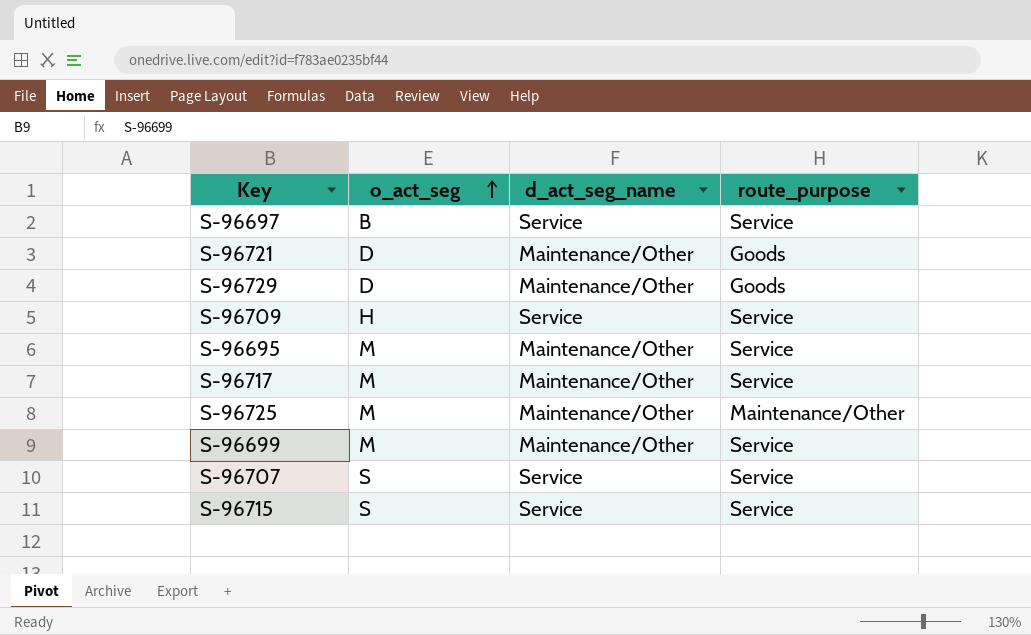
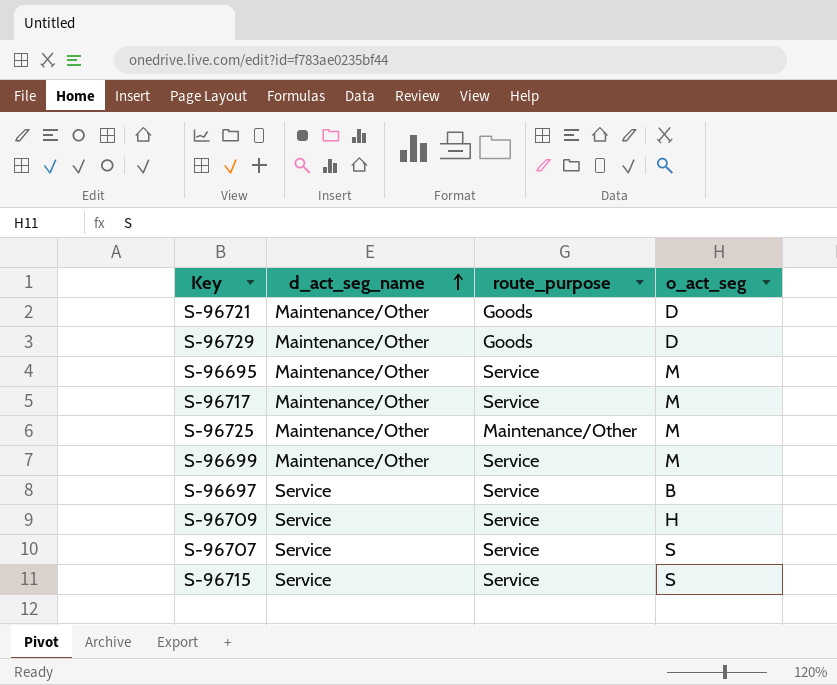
row order: o_act_seg ascending -> d_act_seg_name ascending
column o_act_seg | position: 2 -> 4

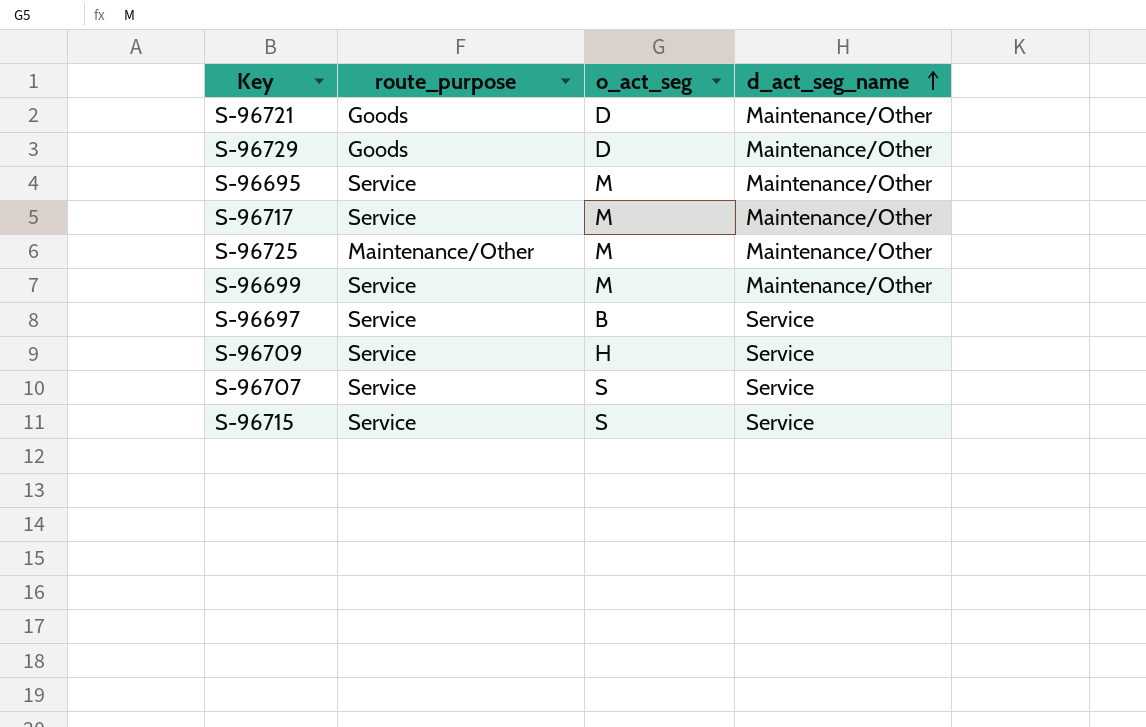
column d_act_seg_name | position: 2 -> 4

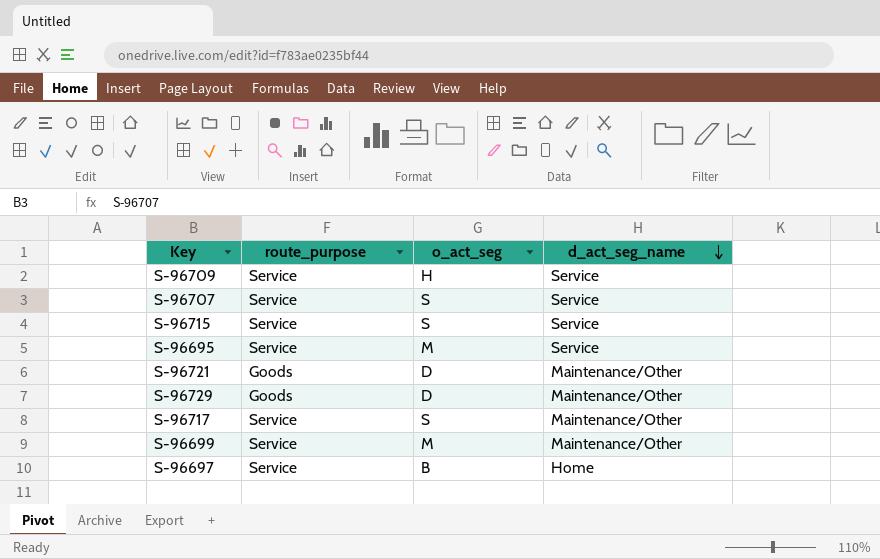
row order: d_act_seg_name ascending -> d_act_seg_name descending
row S-96725: Maintenance/Other | M | Maintenance/Other -> none
S-96695 | d_act_seg_name: Maintenance/Other -> Service
S-96717 | o_act_seg: M -> S
S-96697 | d_act_seg_name: Service -> Home

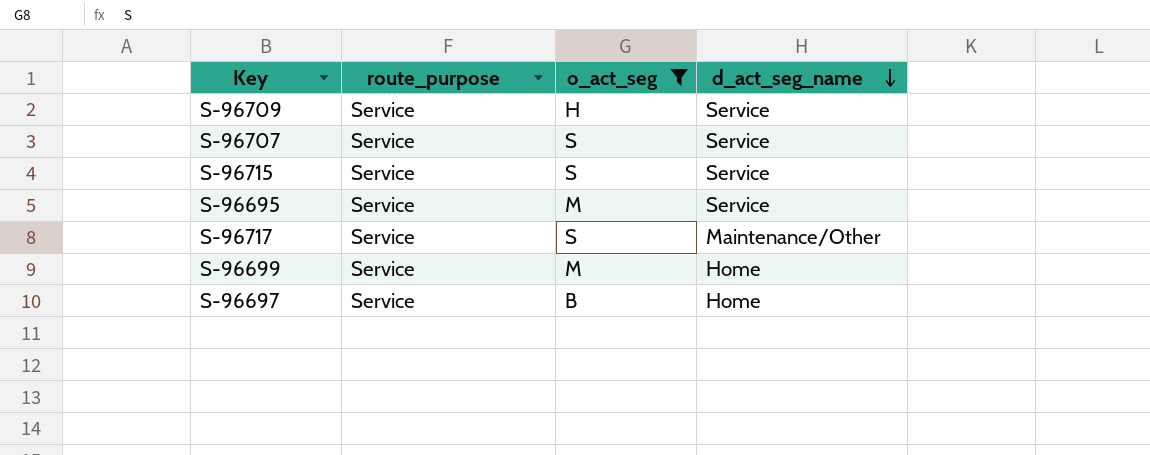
filter: none -> o_act_seg != D
S-96699 | d_act_seg_name: Maintenance/Other -> Home

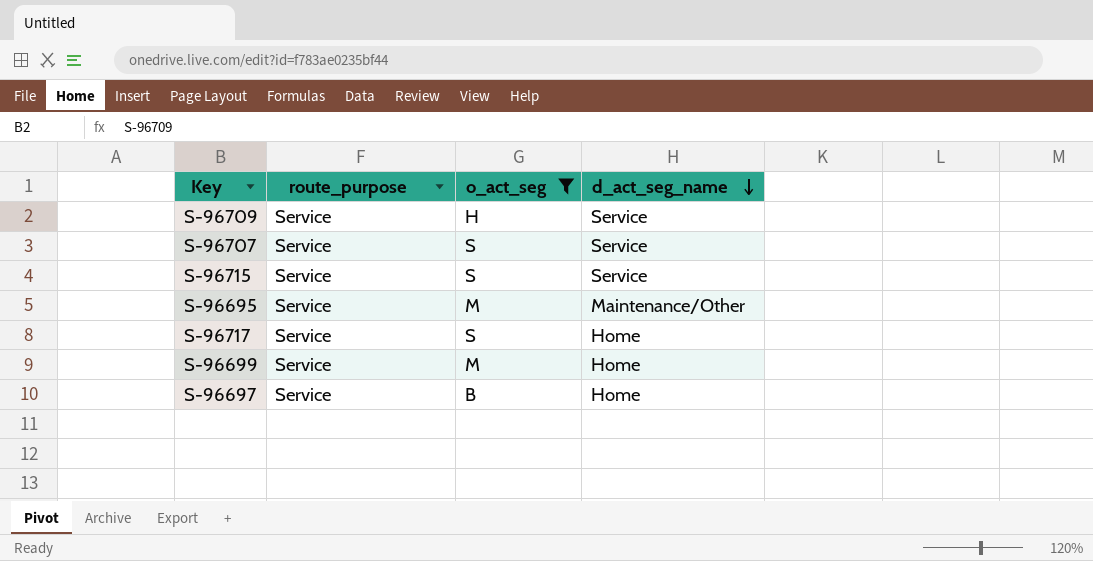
S-96695 | d_act_seg_name: Service -> Maintenance/Other
S-96717 | d_act_seg_name: Maintenance/Other -> Home

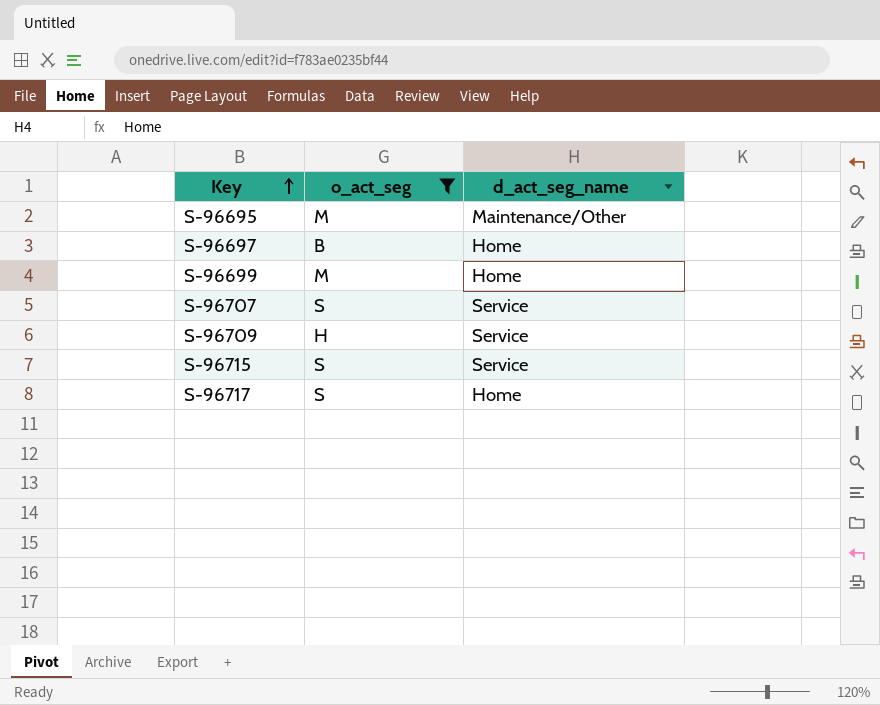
row order: d_act_seg_name descending -> Key ascending
column route_purpose | position: 2 -> none

